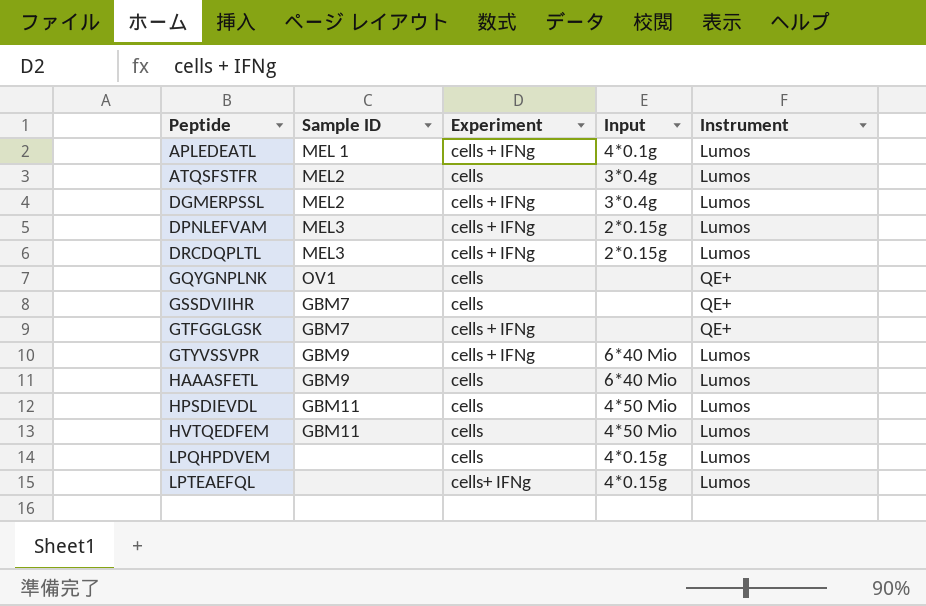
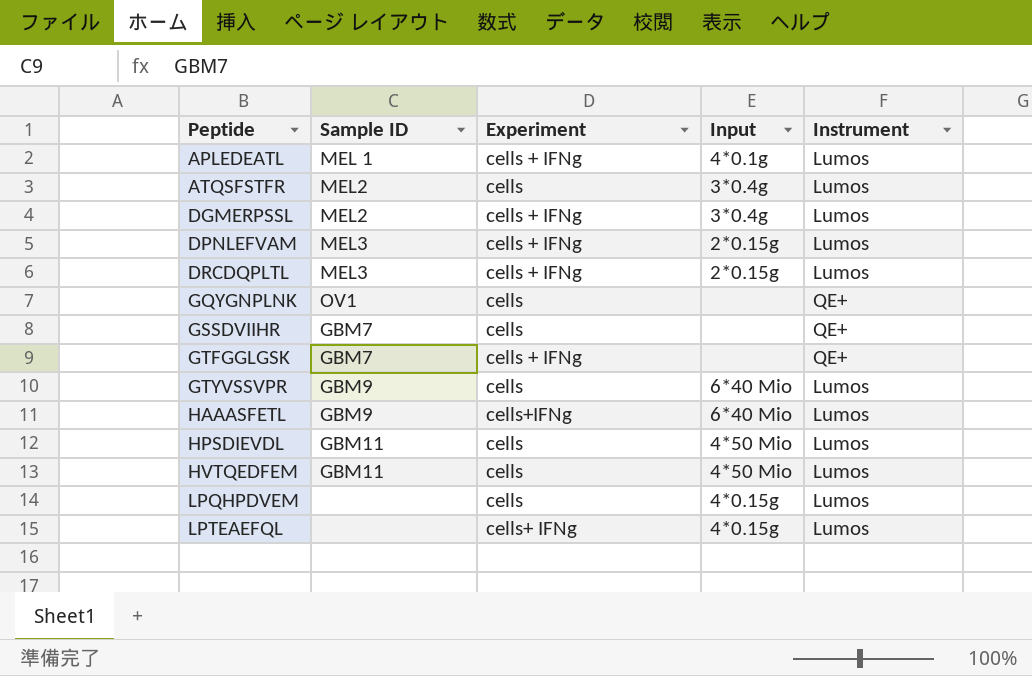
GTYVSSVPR | Experiment: cells + IFNg -> cells
HAAASFETL | Experiment: cells -> cells+IFNg

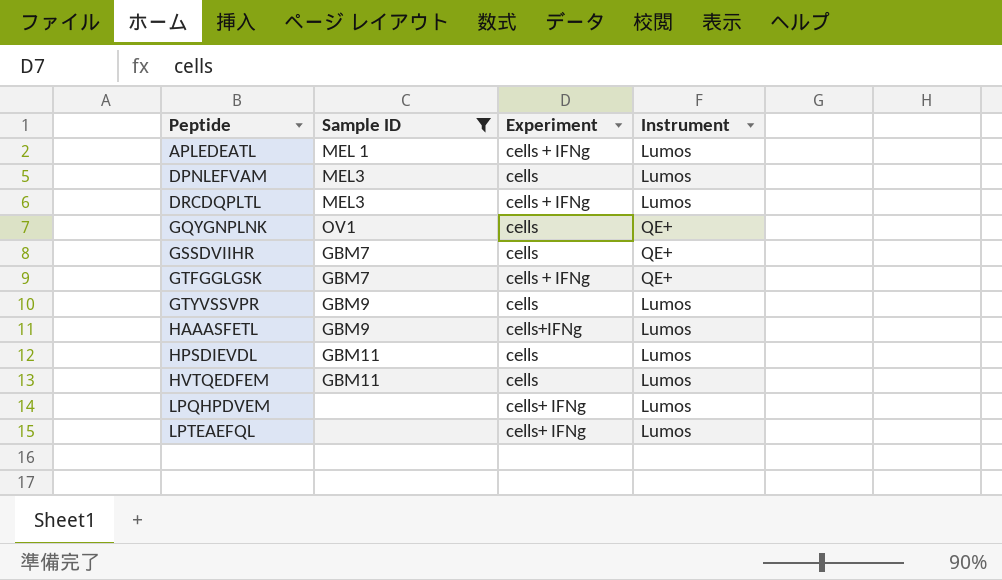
filter: none -> Sample ID != MEL2
column Input | position: 4 -> none
DPNLEFVAM | Experiment: cells + IFNg -> cells
LPQHPDVEM | Experiment: cells -> cells+ IFNg

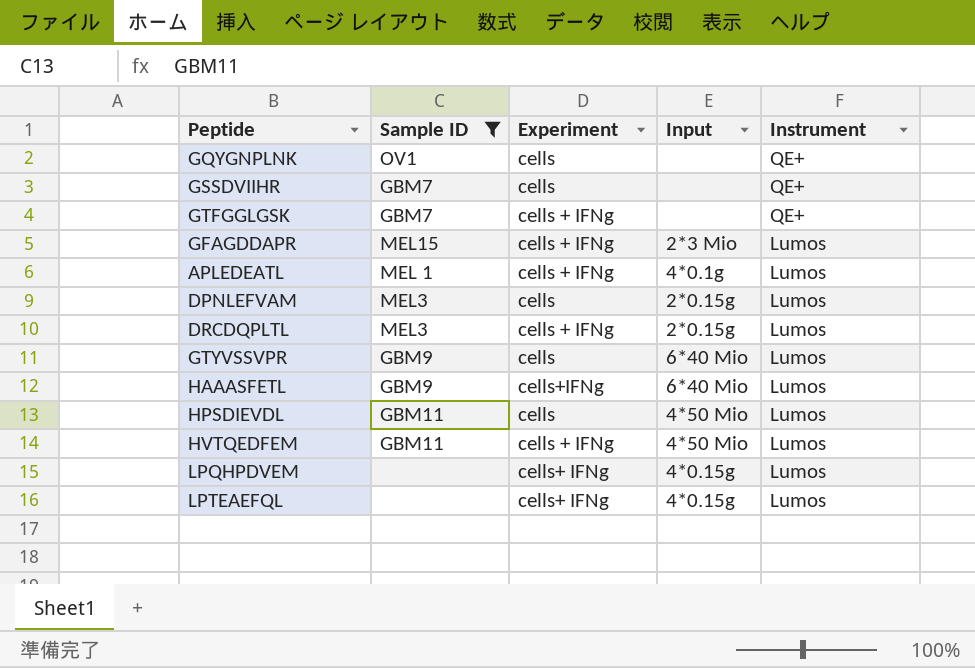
row order: Peptide ascending -> Instrument descending
column Input | position: none -> 4
row GFAGDDAPR: none -> MEL15 | cells + IFNg | 2*3 Mio | Lumos
HVTQEDFEM | Experiment: cells -> cells + IFNg

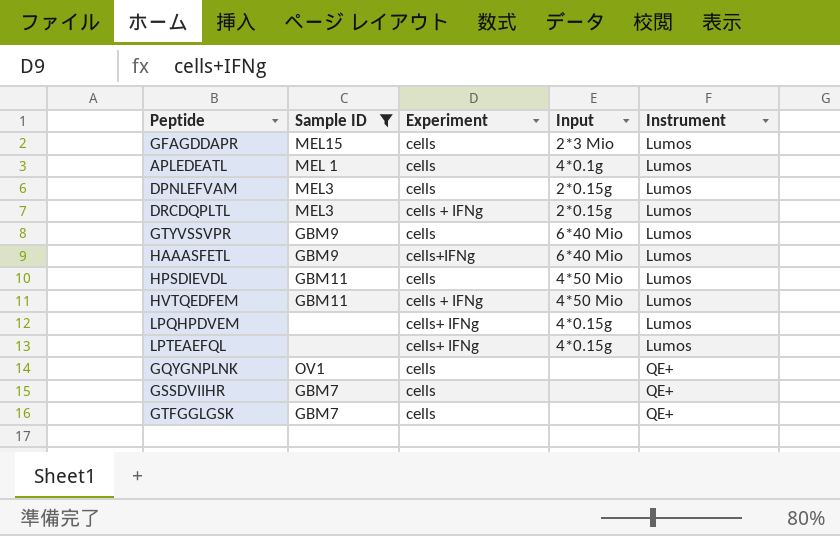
row order: Instrument descending -> Instrument ascending
GFAGDDAPR | Experiment: cells + IFNg -> cells
APLEDEATL | Experiment: cells + IFNg -> cells
GTFGGLGSK | Experiment: cells + IFNg -> cells

